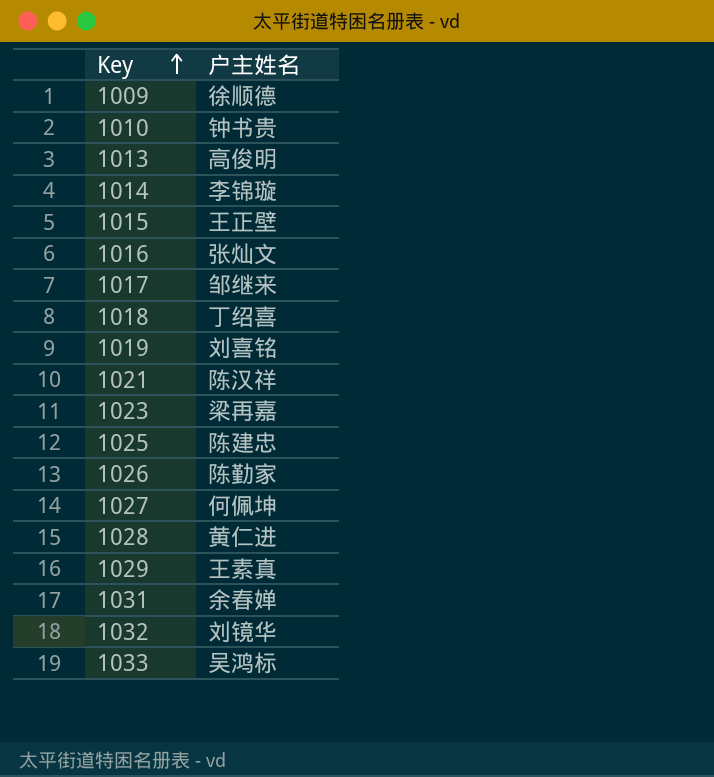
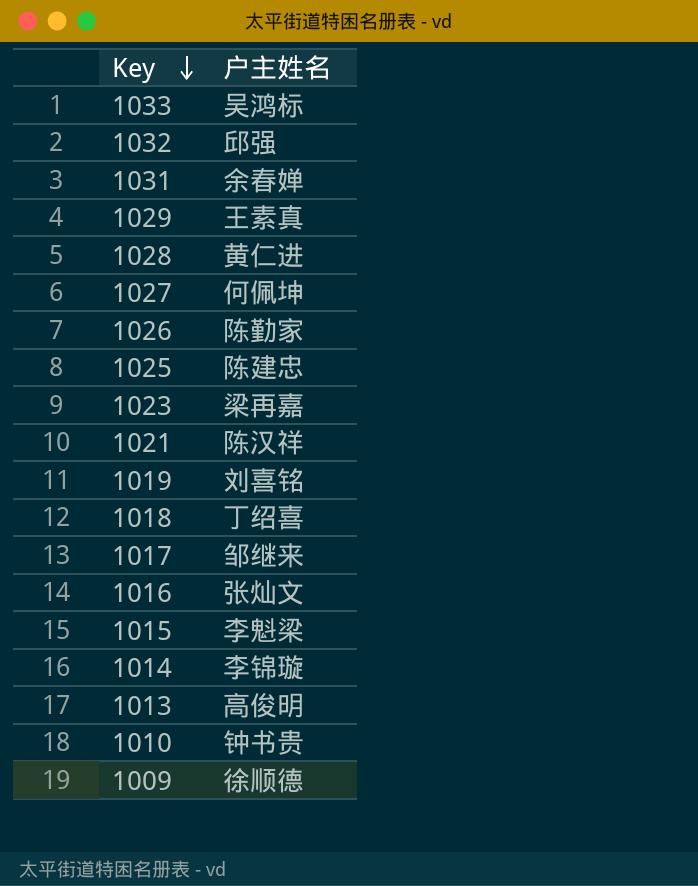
row order: Key ascending -> Key descending
1032 | 户主姓名: 刘镜华 -> 邱强
1015 | 户主姓名: 王正壁 -> 李魁梁

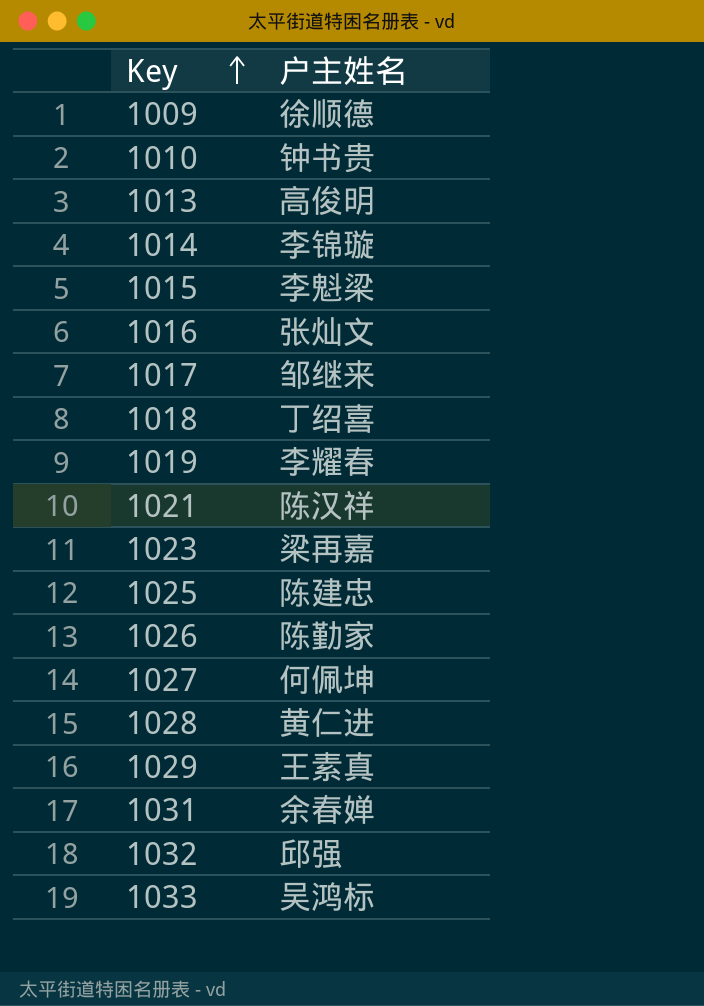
row order: Key descending -> Key ascending
1019 | 户主姓名: 刘喜铭 -> 李耀春

